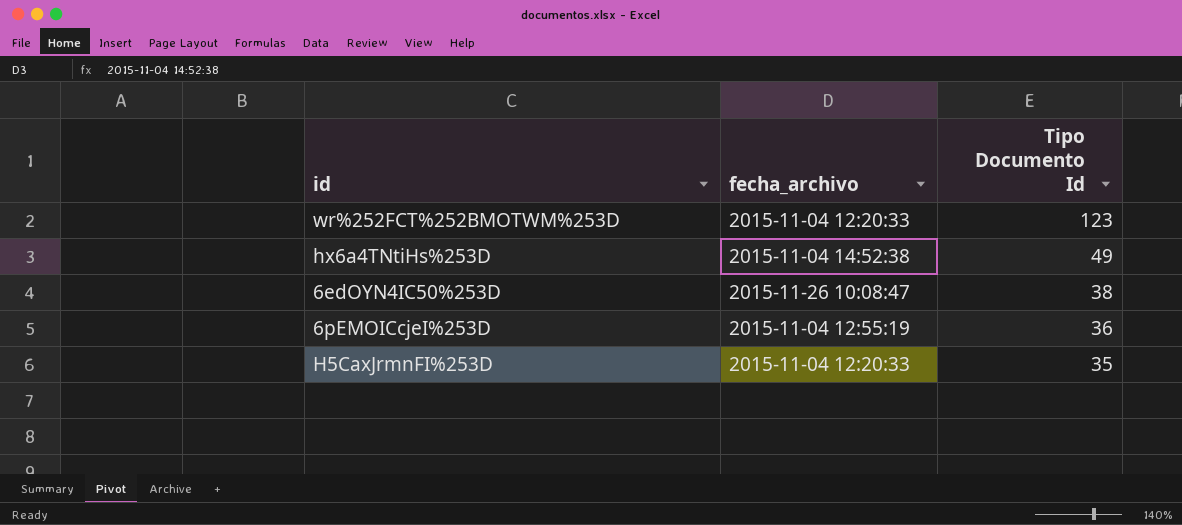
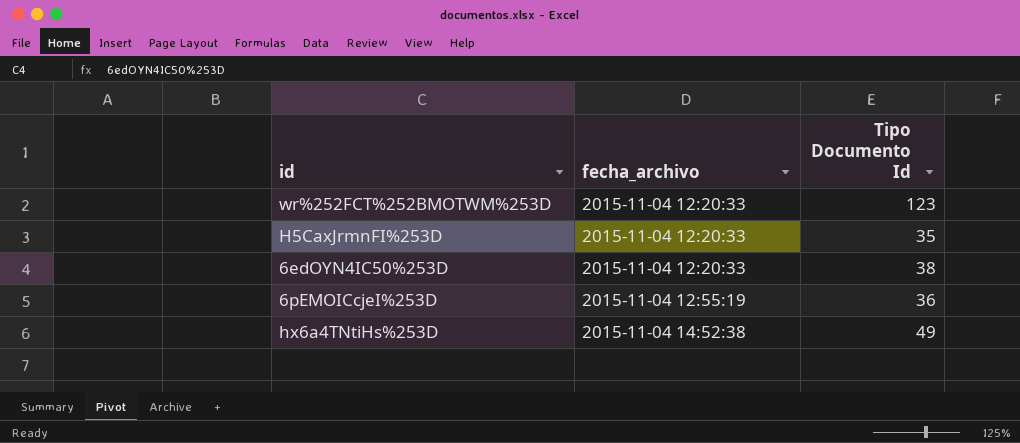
row order: Tipo Documento Id descending -> fecha_archivo ascending
6edOYN4IC50%253D | fecha_archivo: 2015-11-26 10:08:47 -> 2015-11-04 12:20:33

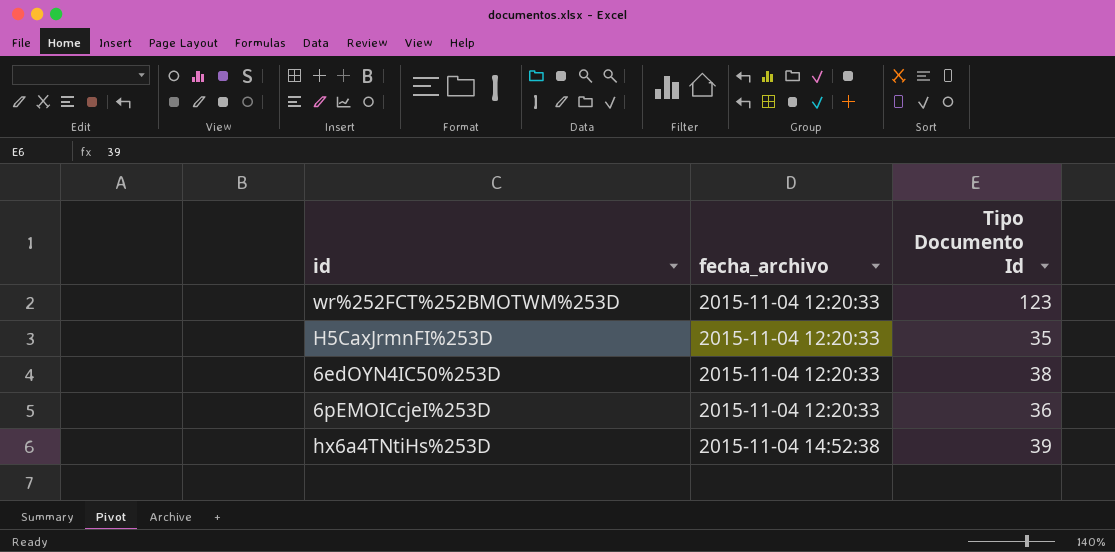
6pEMOICcjeI%253D | fecha_archivo: 2015-11-04 12:55:19 -> 2015-11-04 12:20:33
hx6a4TNtiHs%253D | Tipo Documento Id: 49 -> 39

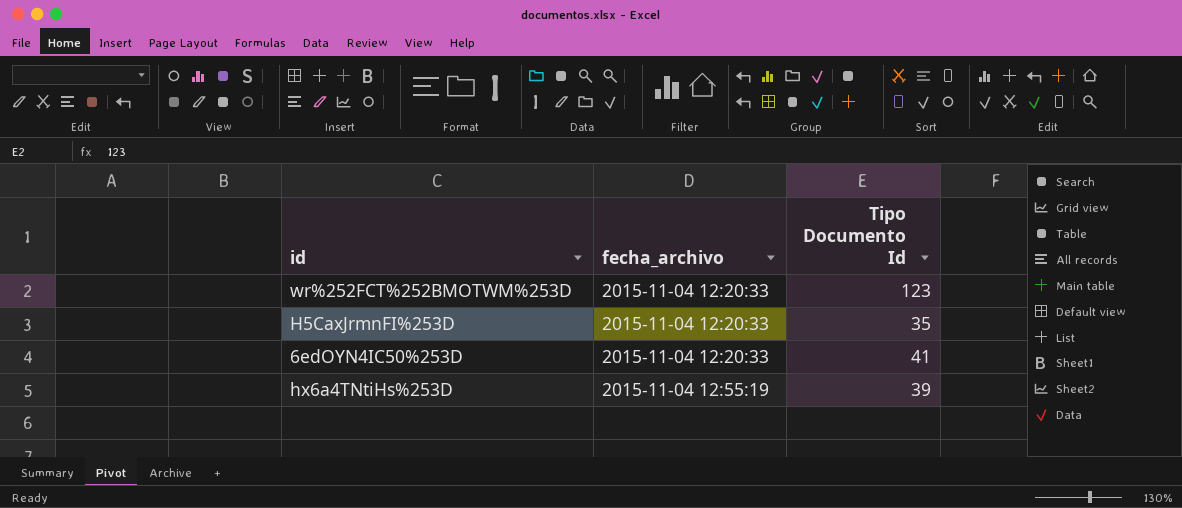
row 6pEMOICcjeI%253D: 2015-11-04 12:20:33 | 36 -> none
6edOYN4IC50%253D | Tipo Documento Id: 38 -> 41
hx6a4TNtiHs%253D | fecha_archivo: 2015-11-04 14:52:38 -> 2015-11-04 12:55:19

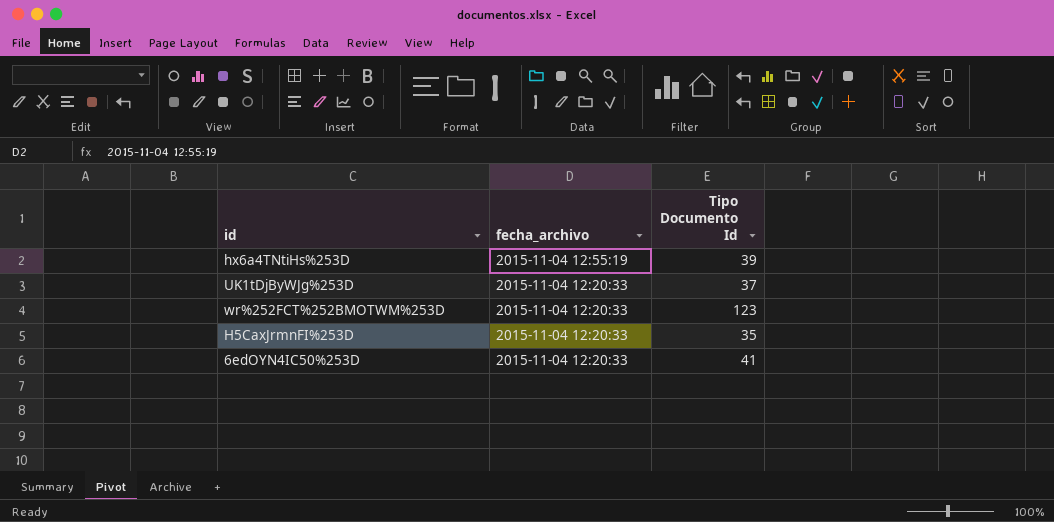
row order: fecha_archivo ascending -> fecha_archivo descending
row UK1tDjByWJg%253D: none -> 2015-11-04 12:20:33 | 37

